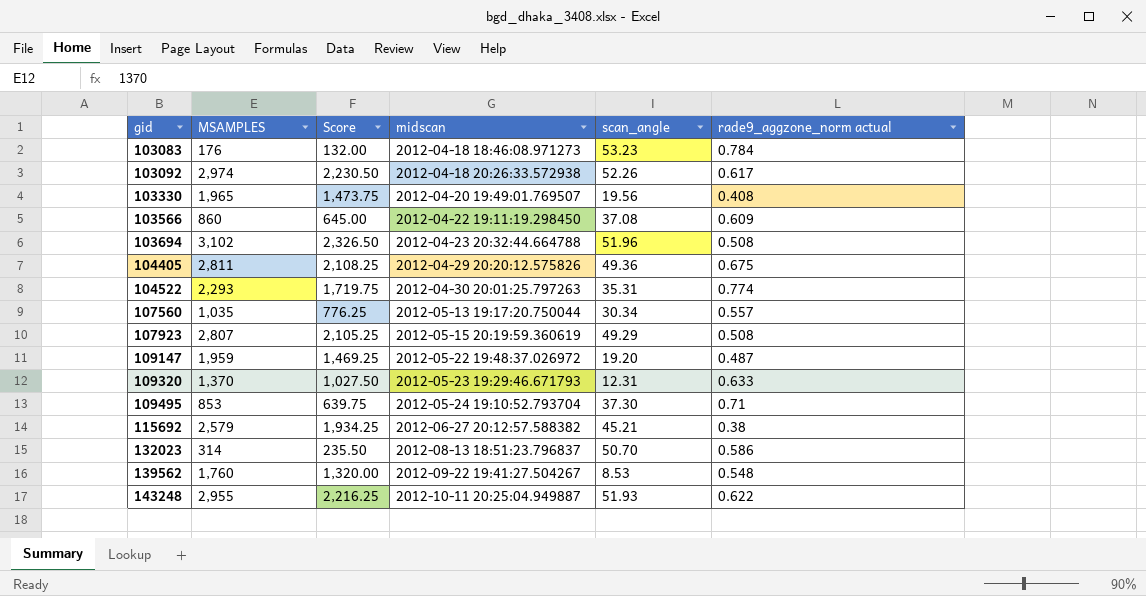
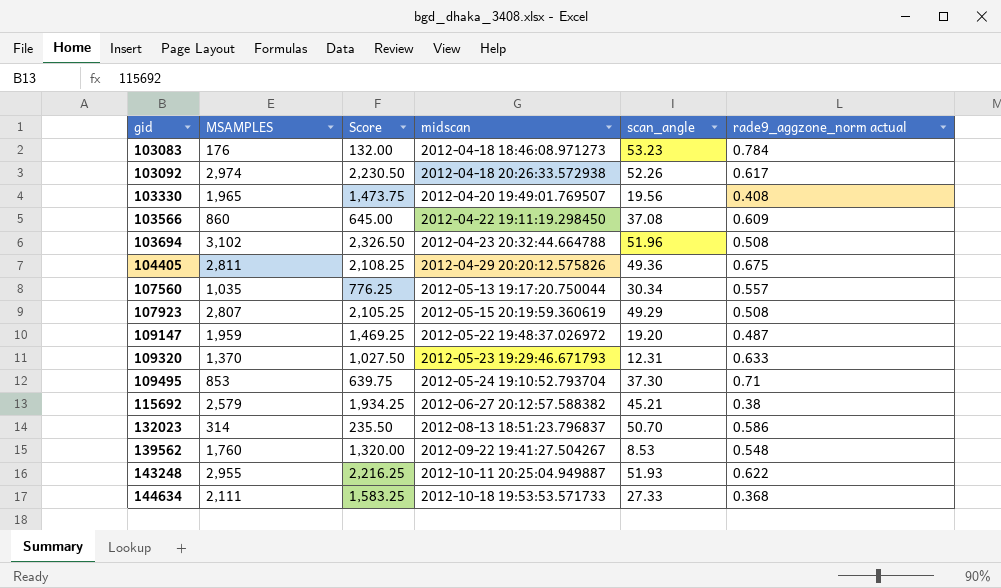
row 104522: 2,293 | 1,719.75 | 2012-04-30 20:01:25.797263 | 35.31 | 0.774 -> none
row 144634: none -> 2,111 | 1,583.25 | 2012-10-18 19:53:53.571733 | 27.33 | 0.368

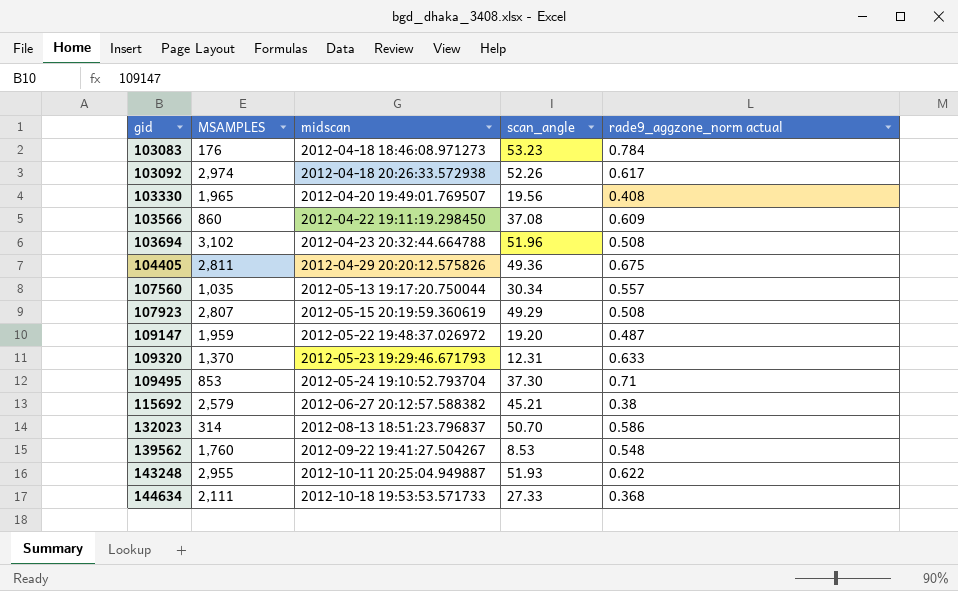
column Score | formula: [MSAMPLES] * 0.75 -> none

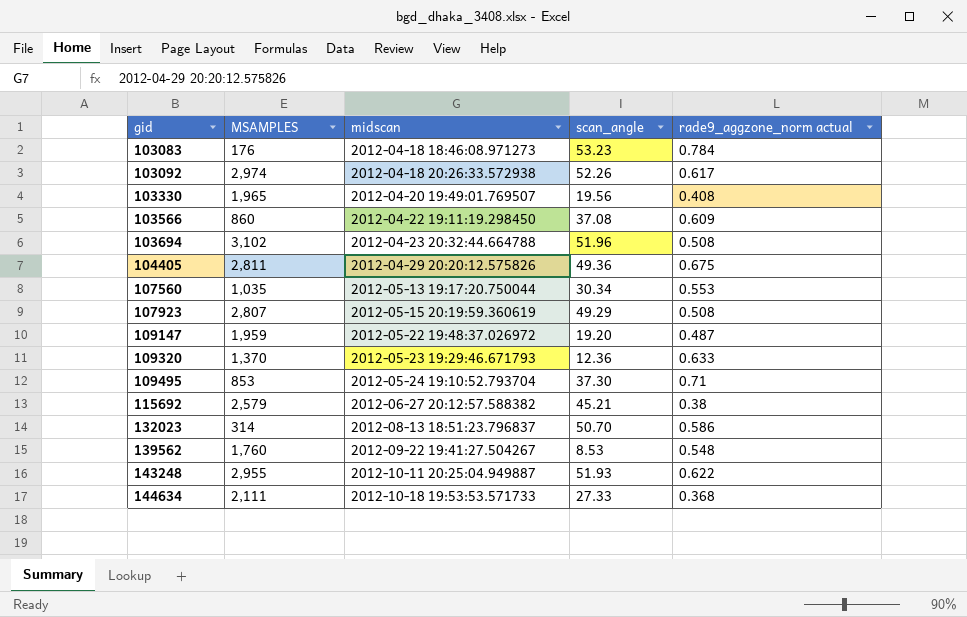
107560 | rade9_aggzone_norm actual: 0.557 -> 0.553
109320 | scan_angle: 12.31 -> 12.36

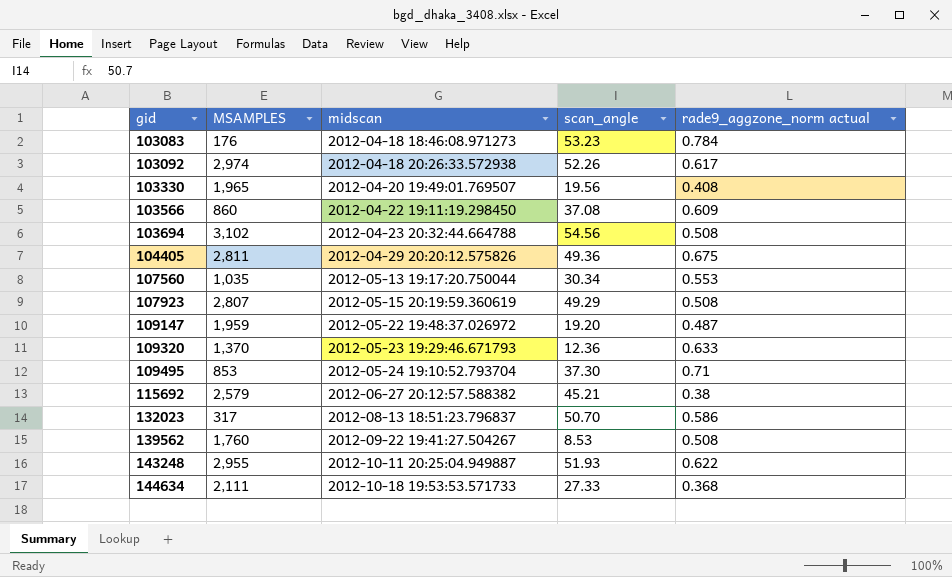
103694 | scan_angle: 51.96 -> 54.56
132023 | MSAMPLES: 314 -> 317
139562 | rade9_aggzone_norm actual: 0.548 -> 0.508

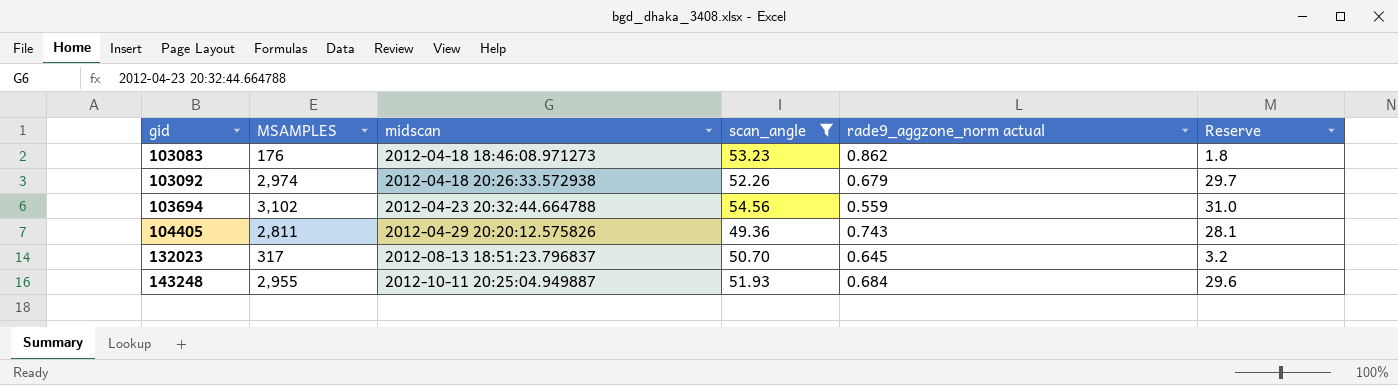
filter: none -> scan_angle >= 49.36
column Reserve | formula: none -> [MSAMPLES] * 0.01
103083 | rade9_aggzone_norm actual: 0.784 -> 0.862
103092 | rade9_aggzone_norm actual: 0.617 -> 0.679
103694 | rade9_aggzone_norm actual: 0.508 -> 0.559
104405 | rade9_aggzone_norm actual: 0.675 -> 0.743
132023 | rade9_aggzone_norm actual: 0.586 -> 0.645
143248 | rade9_aggzone_norm actual: 0.622 -> 0.684

